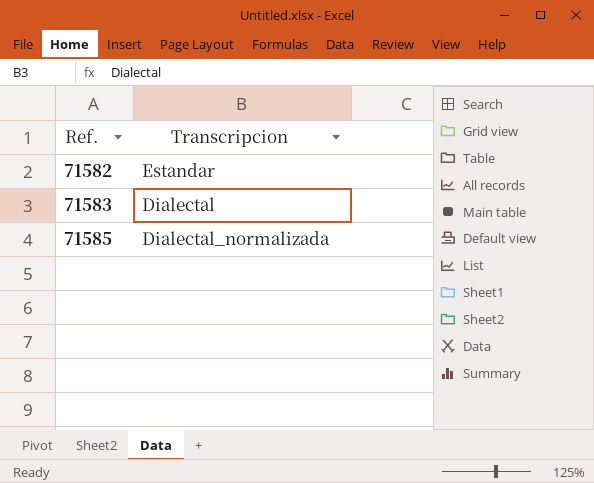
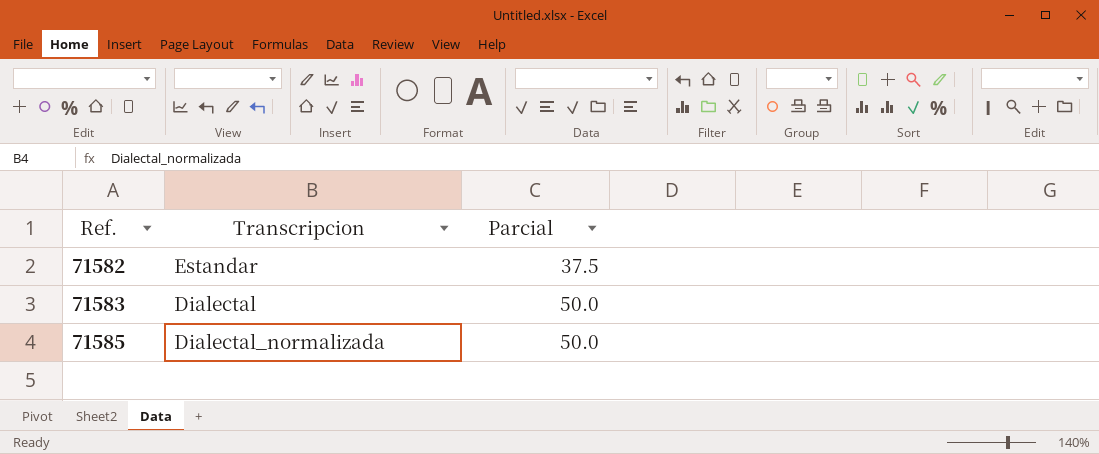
column Parcial | position: none -> 3

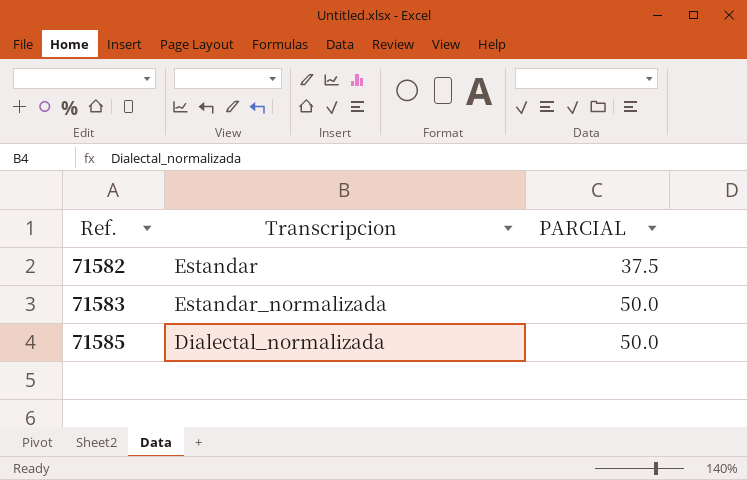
column name: Parcial -> PARCIAL
71583 | Transcripcion: Dialectal -> Estandar_normalizada

